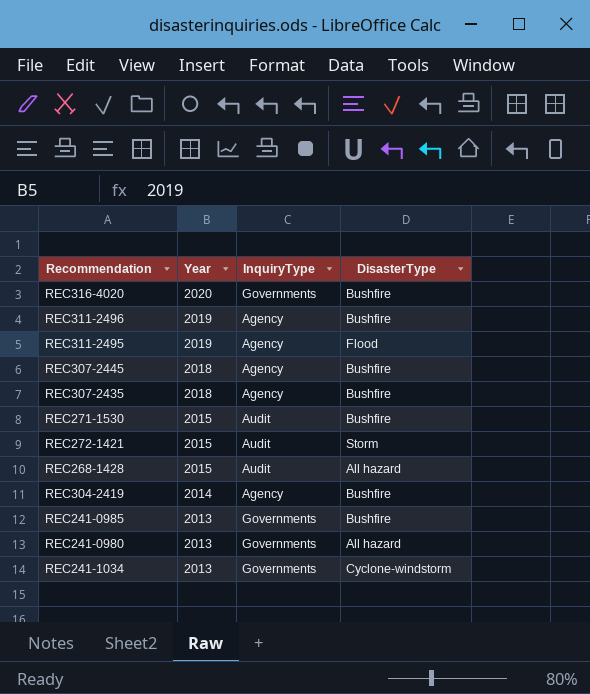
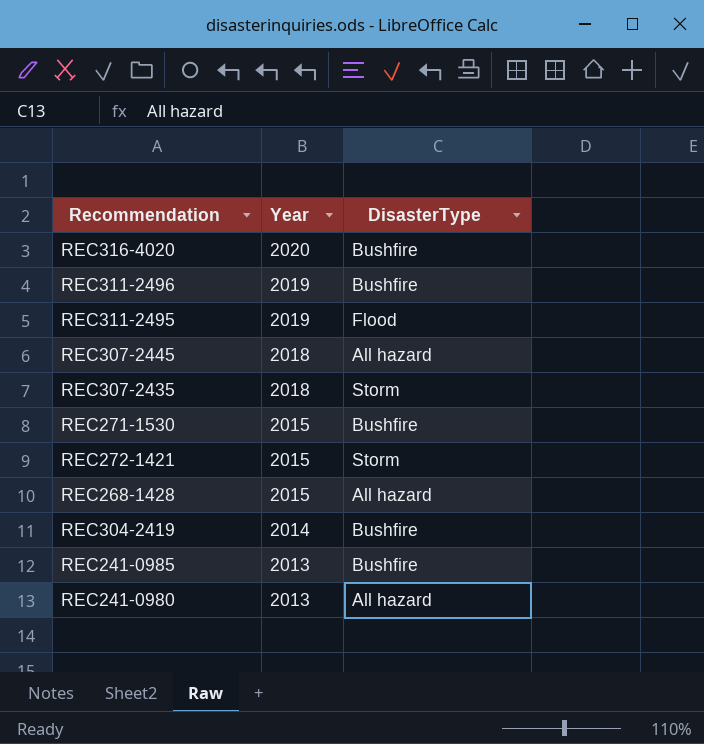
column InquiryType | position: 3 -> none
row REC241-1034: 2013 | Governments | Cyclone-windstorm -> none
REC307-2445 | DisasterType: Bushfire -> All hazard
REC307-2435 | DisasterType: Bushfire -> Storm

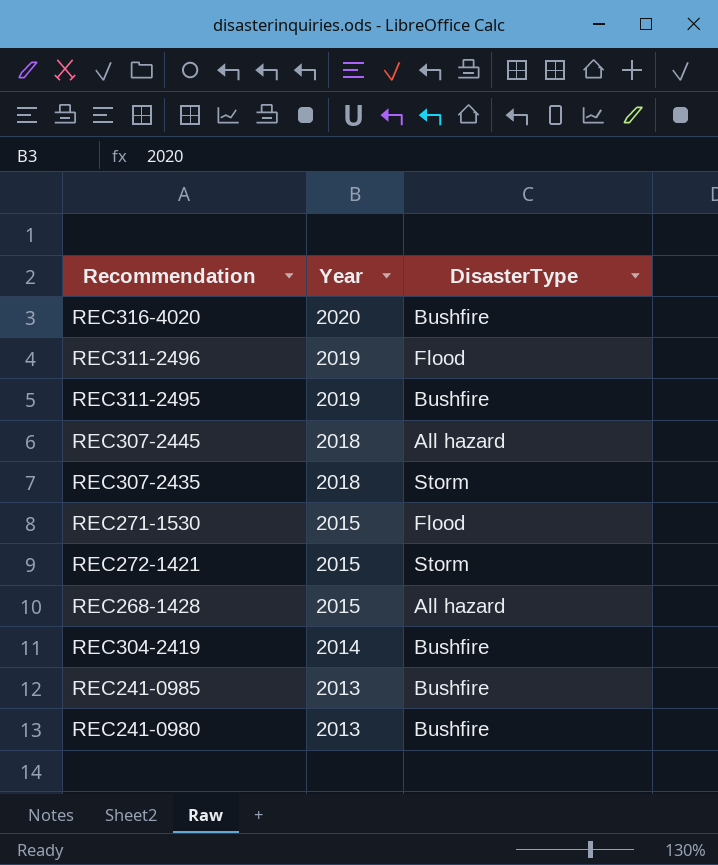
REC311-2496 | DisasterType: Bushfire -> Flood
REC311-2495 | DisasterType: Flood -> Bushfire
REC271-1530 | DisasterType: Bushfire -> Flood
REC241-0980 | DisasterType: All hazard -> Bushfire

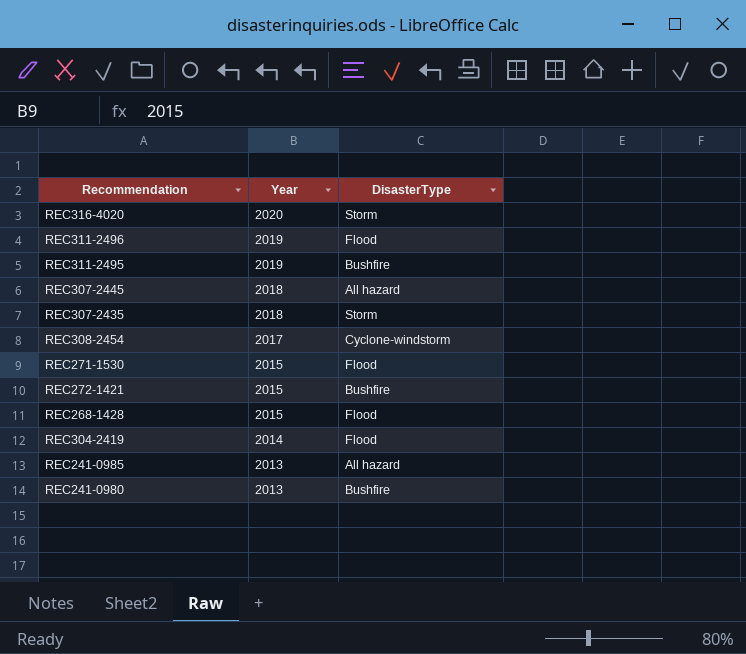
REC316-4020 | DisasterType: Bushfire -> Storm
row REC308-2454: none -> 2017 | Cyclone-windstorm
REC272-1421 | DisasterType: Storm -> Bushfire
REC268-1428 | DisasterType: All hazard -> Flood
REC304-2419 | DisasterType: Bushfire -> Flood
REC241-0985 | DisasterType: Bushfire -> All hazard

